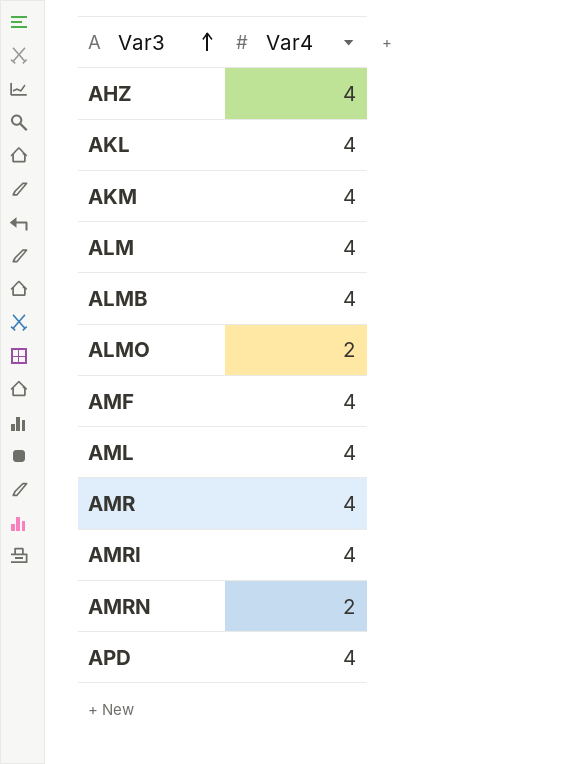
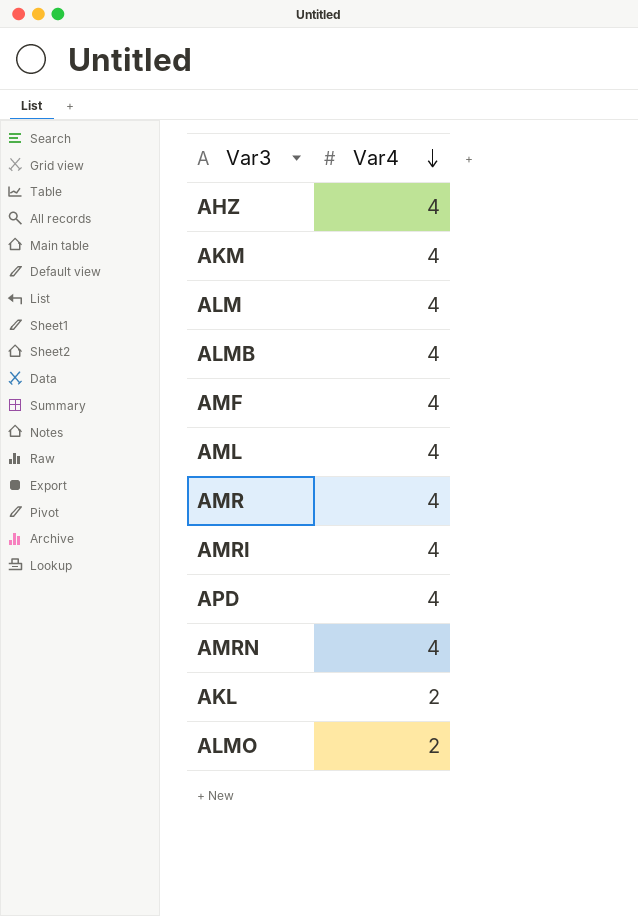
row order: Var3 ascending -> Var4 descending
AMRN | Var4: 2 -> 4
AKL | Var4: 4 -> 2

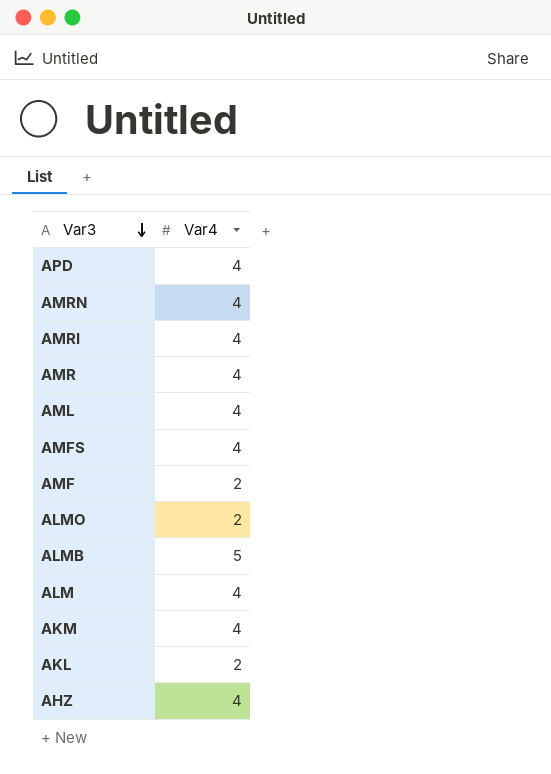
row order: Var4 descending -> Var3 descending
row AMFS: none -> 4
AMF | Var4: 4 -> 2
ALMB | Var4: 4 -> 5

